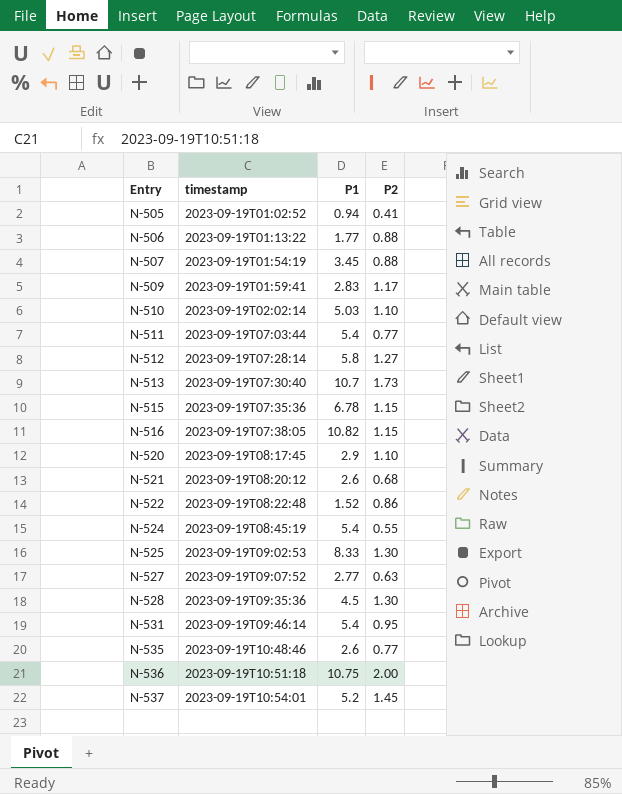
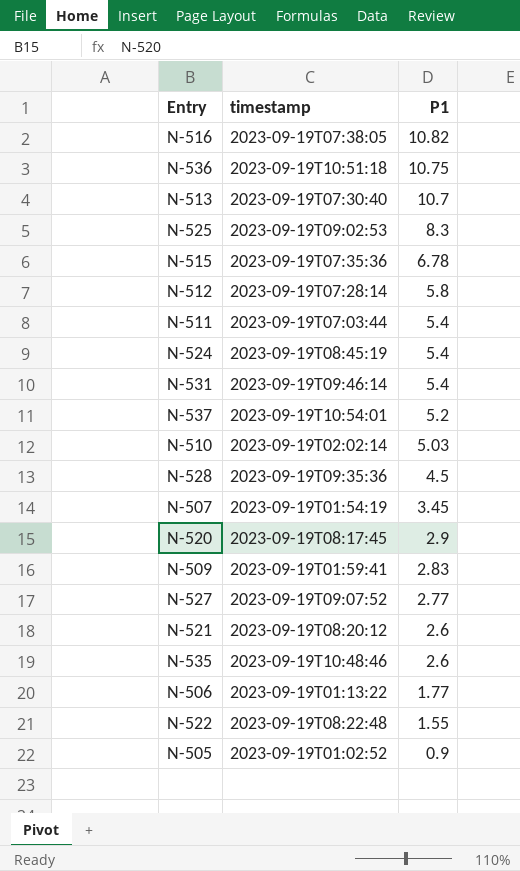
row order: Entry ascending -> P1 descending
column P2 | position: 4 -> none
N-525 | P1: 8.33 -> 8.3
N-522 | P1: 1.52 -> 1.55
N-505 | P1: 0.94 -> 0.9

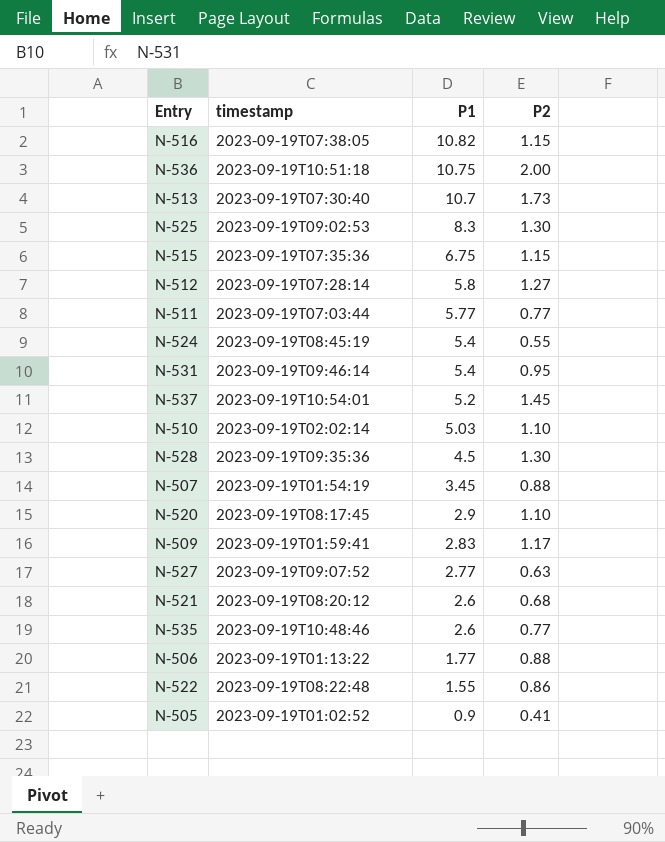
column P2 | position: none -> 4
N-515 | P1: 6.78 -> 6.75
N-511 | P1: 5.4 -> 5.77

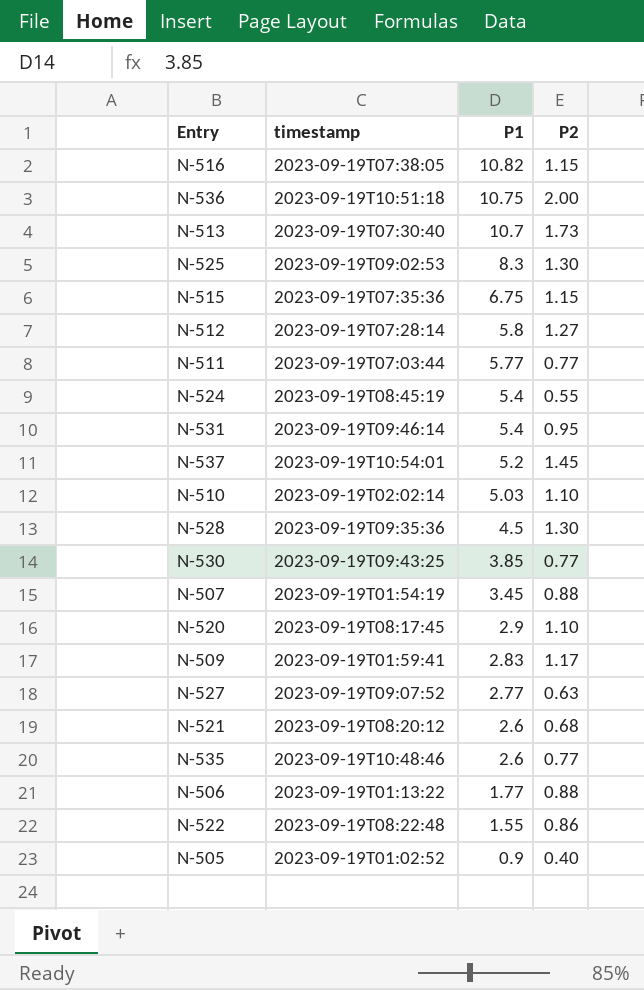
row N-530: none -> 2023-09-19T09:43:25 | 3.85 | 0.77
N-505 | P2: 0.41 -> 0.40

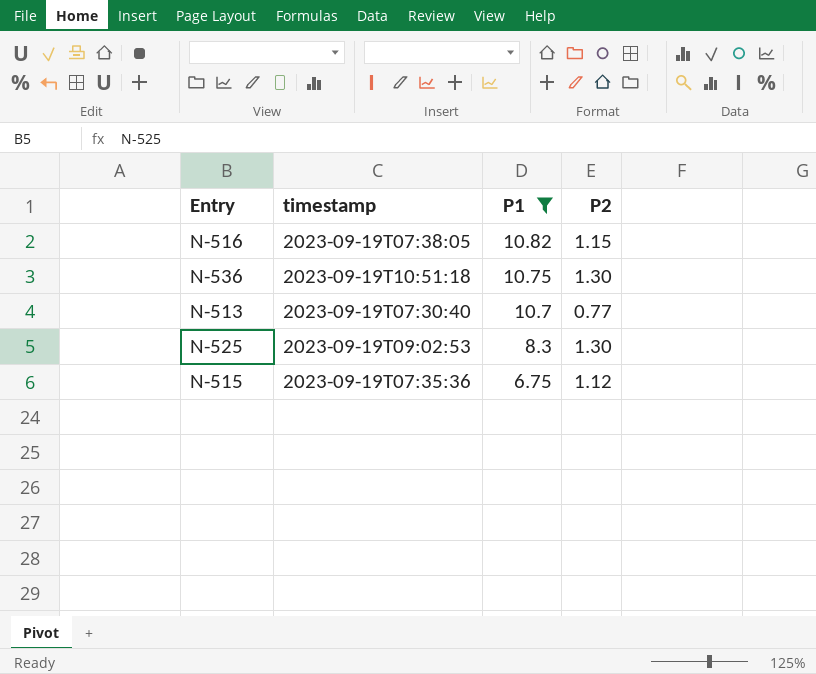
filter: none -> P1 >= 6.75
N-536 | P2: 2.00 -> 1.30
N-513 | P2: 1.73 -> 0.77
N-515 | P2: 1.15 -> 1.12

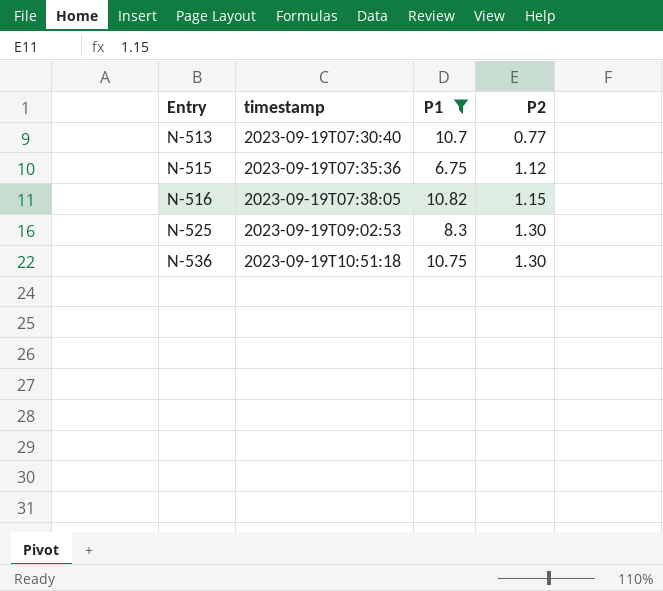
row order: P1 descending -> Entry ascending

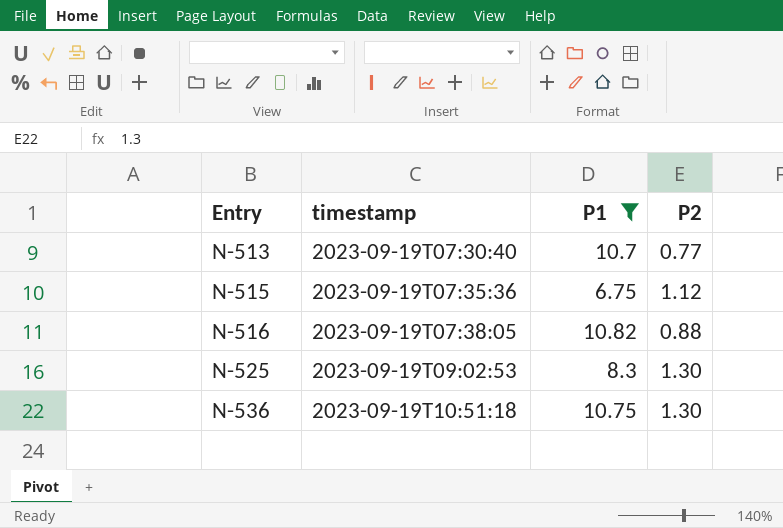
N-516 | P2: 1.15 -> 0.88

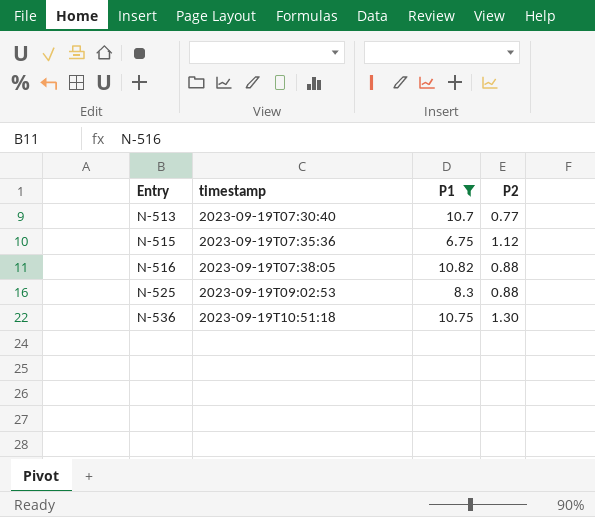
N-525 | P2: 1.30 -> 0.88

